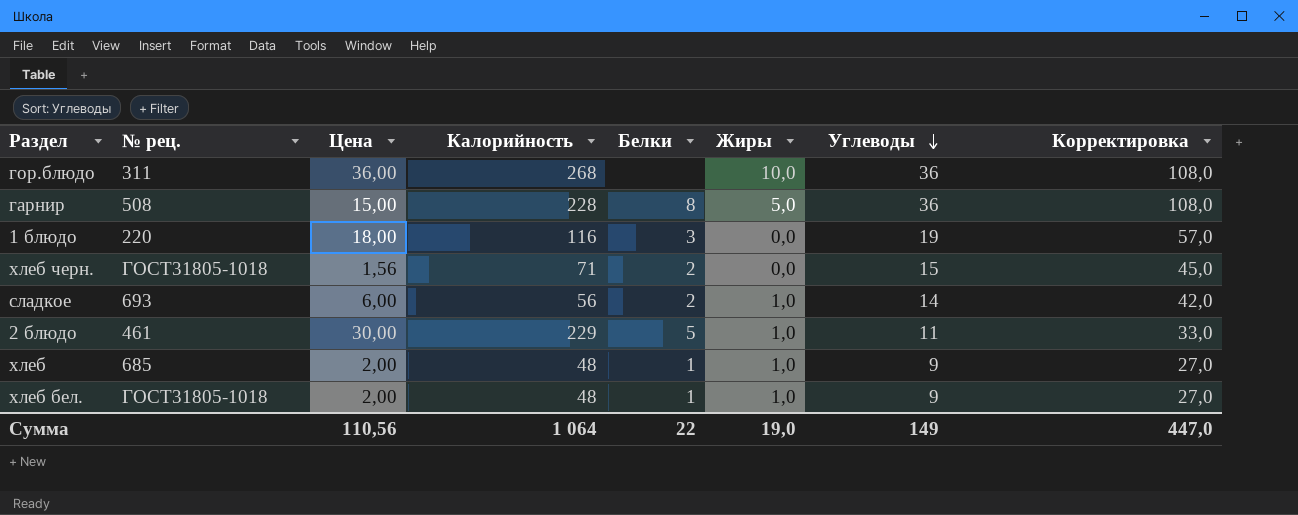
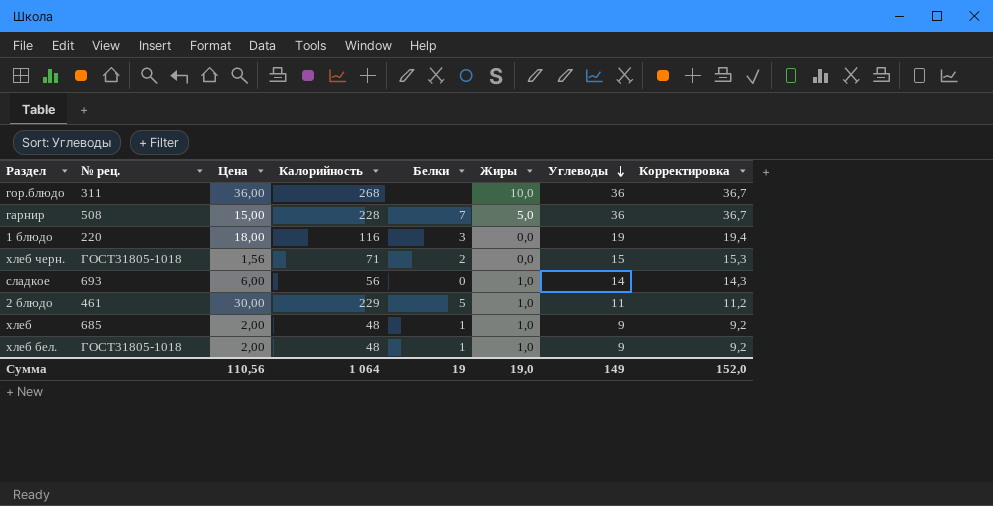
column Корректировка | formula: [Углеводы] * 3 -> [Углеводы] * 1,02
гарнир | Белки: 8 -> 7
сладкое | Белки: 2 -> 0
Сумма | Белки: 22 -> 19
Сумма | Корректировка: 447,0 -> 152,0

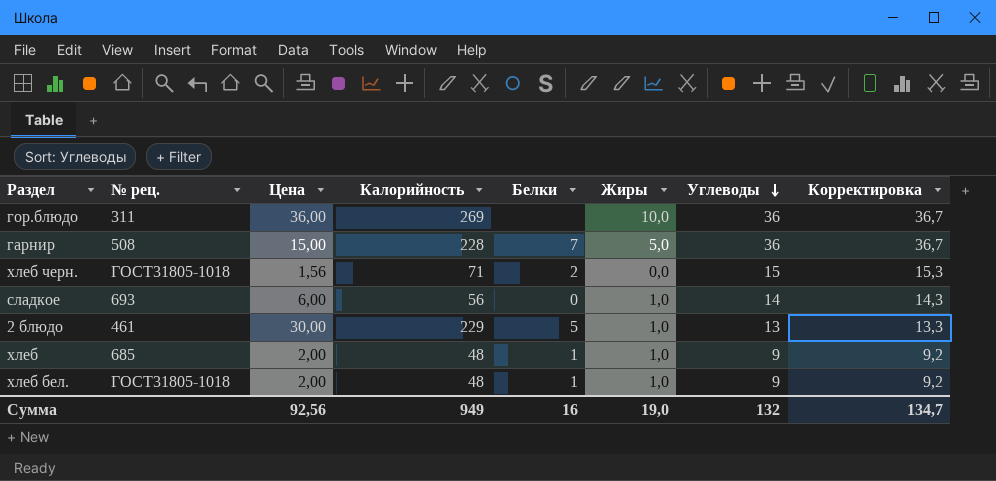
row 1 блюдо: 220 | 18,00 | 116 | 3 | 0,0 | 19 | 19,4 -> none
гор.блюдо | Калорийность: 268 -> 269
2 блюдо | Углеводы: 11 -> 13
2 блюдо | Корректировка: 11,2 -> 13,3
Сумма | Цена: 110,56 -> 92,56
Сумма | Калорийность: 1 064 -> 949
Сумма | Белки: 19 -> 16
Сумма | Углеводы: 149 -> 132
Сумма | Корректировка: 152,0 -> 134,7

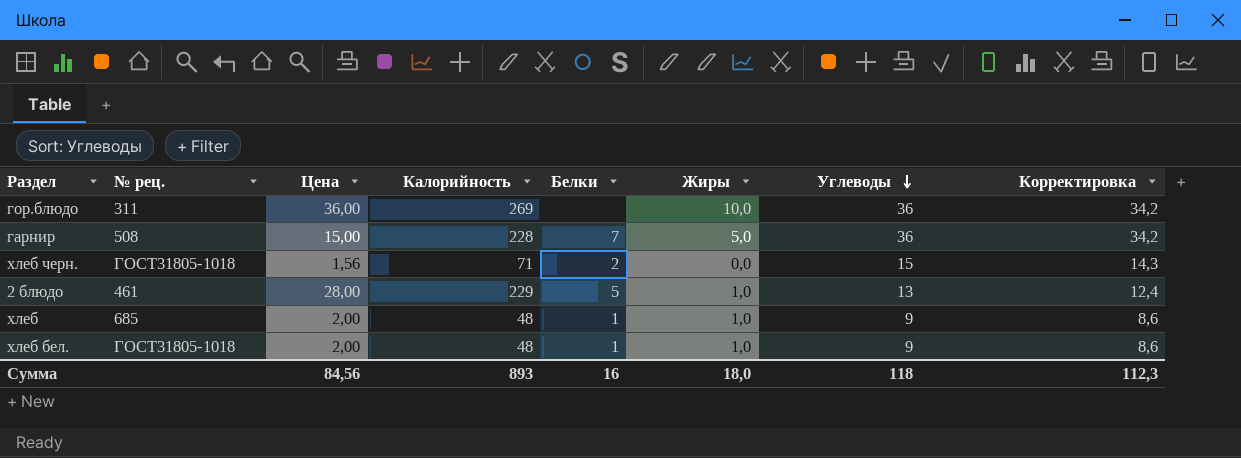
column Корректировка | formula: [Углеводы] * 1,02 -> [Углеводы] * 0,95
row сладкое: 693 | 6,00 | 56 | 0 | 1,0 | 14 | 14,3 -> none
2 блюдо | Цена: 30,00 -> 28,00
Сумма | Цена: 92,56 -> 84,56
Сумма | Калорийность: 949 -> 893
Сумма | Жиры: 19,0 -> 18,0
Сумма | Углеводы: 132 -> 118
Сумма | Корректировка: 134,7 -> 112,3

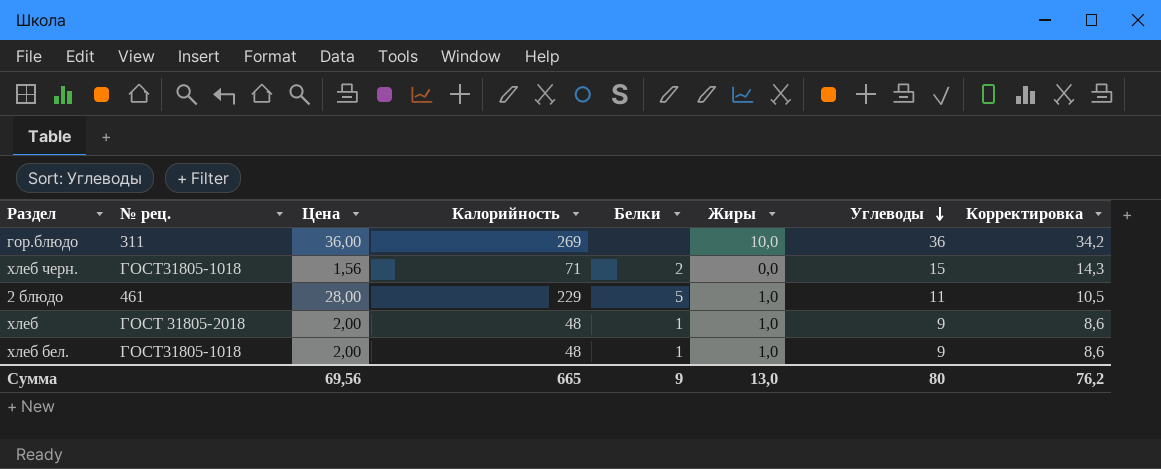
row гарнир: 508 | 15,00 | 228 | 7 | 5,0 | 36 | 34,2 -> none
2 блюдо | Углеводы: 13 -> 11
2 блюдо | Корректировка: 12,4 -> 10,5
хлеб | № рец.: 685 -> ГОСТ 31805-2018
Сумма | Цена: 84,56 -> 69,56
Сумма | Калорийность: 893 -> 665
Сумма | Белки: 16 -> 9
Сумма | Жиры: 18,0 -> 13,0
Сумма | Углеводы: 118 -> 80
Сумма | Корректировка: 112,3 -> 76,2

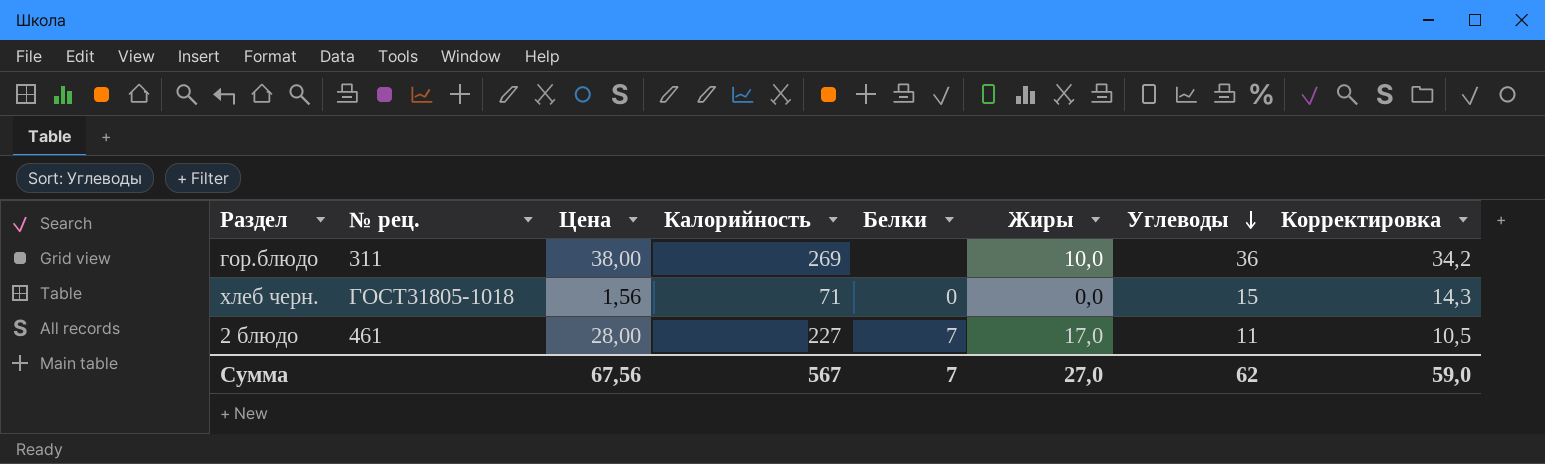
row хлеб: ГОСТ 31805-2018 | 2,00 | 48 | 1 | 1,0 | 9 | 8,6 -> none
row хлеб бел.: ГОСТ31805-1018 | 2,00 | 48 | 1 | 1,0 | 9 | 8,6 -> none
гор.блюдо | Цена: 36,00 -> 38,00
хлеб черн. | Белки: 2 -> 0
2 блюдо | Калорийность: 229 -> 227
2 блюдо | Белки: 5 -> 7
2 блюдо | Жиры: 1,0 -> 17,0
Сумма | Цена: 69,56 -> 67,56
Сумма | Калорийность: 665 -> 567
Сумма | Белки: 9 -> 7
Сумма | Жиры: 13,0 -> 27,0
Сумма | Углеводы: 80 -> 62
Сумма | Корректировка: 76,2 -> 59,0

